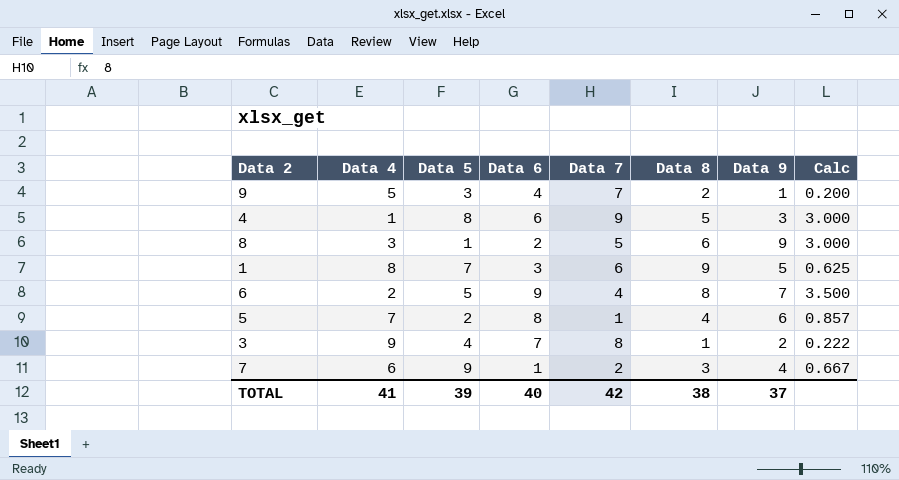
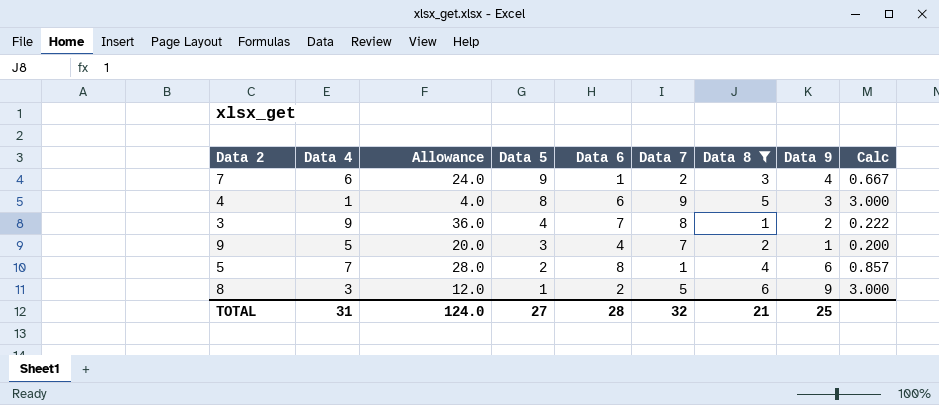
filter: none -> Data 8 <= 6
row order: none -> Data 5 descending
column Allowance | formula: none -> [Data 4] * 4
TOTAL | Data 4: 41 -> 31
TOTAL | Data 5: 39 -> 27
TOTAL | Data 6: 40 -> 28
TOTAL | Data 7: 42 -> 32
TOTAL | Data 8: 38 -> 21
TOTAL | Data 9: 37 -> 25

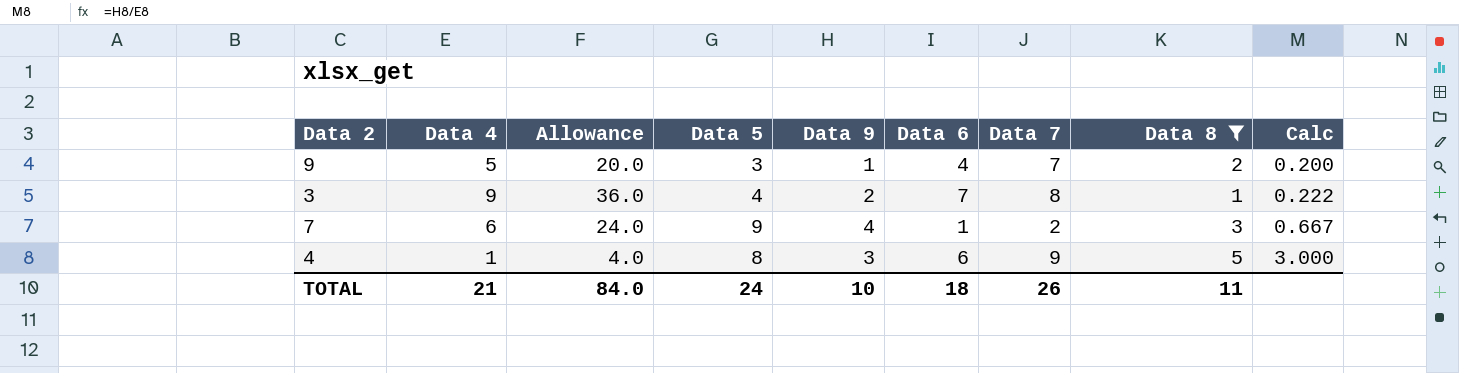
row order: Data 5 descending -> Calc ascending
column Data 9 | position: 8 -> 5
row 5: 7 | 28.0 | 2 | 8 | 1 | 4 | 6 | 0.857 -> none
row 8: 3 | 12.0 | 1 | 2 | 5 | 6 | 9 | 3.000 -> none
TOTAL | Data 4: 31 -> 21
TOTAL | Allowance: 124.0 -> 84.0
TOTAL | Data 5: 27 -> 24
TOTAL | Data 9: 25 -> 10
TOTAL | Data 6: 28 -> 18
TOTAL | Data 7: 32 -> 26
TOTAL | Data 8: 21 -> 11

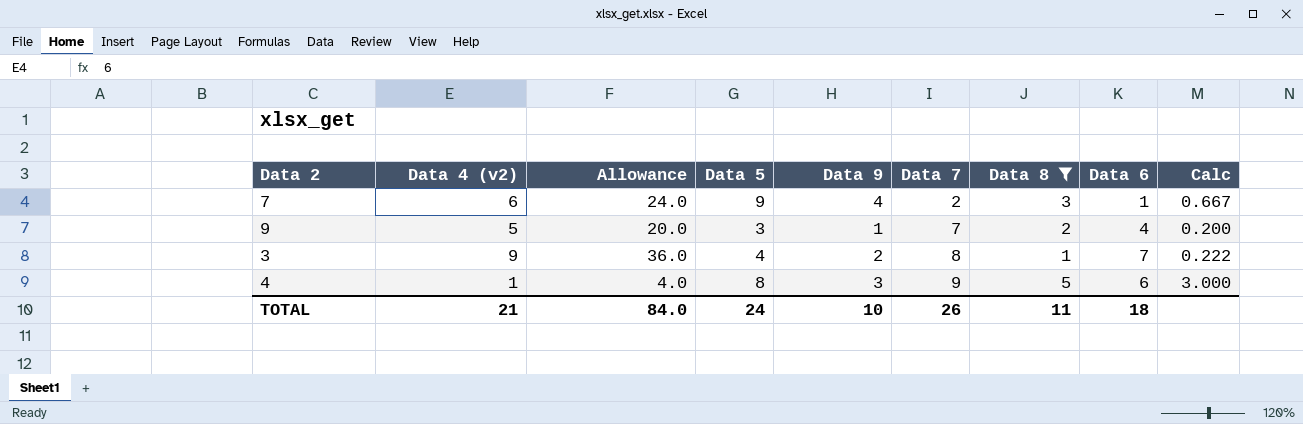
row order: Calc ascending -> Data 7 ascending
column name: Data 4 -> Data 4 (v2)
column Data 6 | position: 6 -> 8

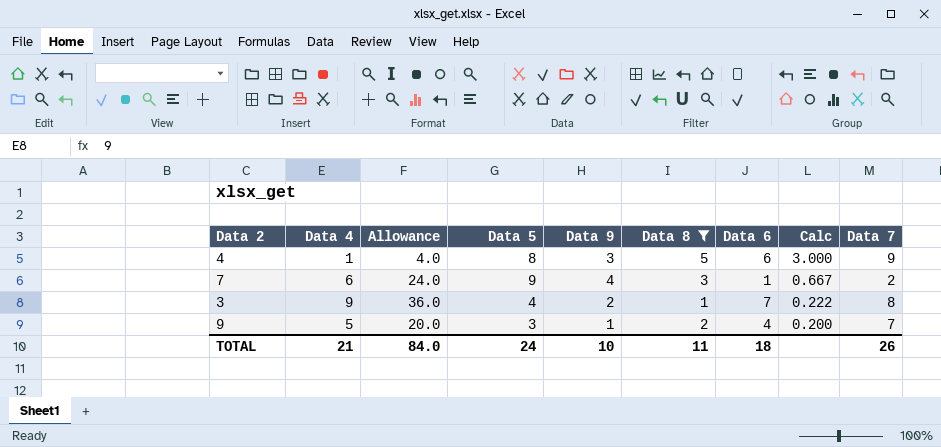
row order: Data 7 ascending -> Calc descending
column name: Data 4 (v2) -> Data 4
column Data 7 | position: 6 -> 9

